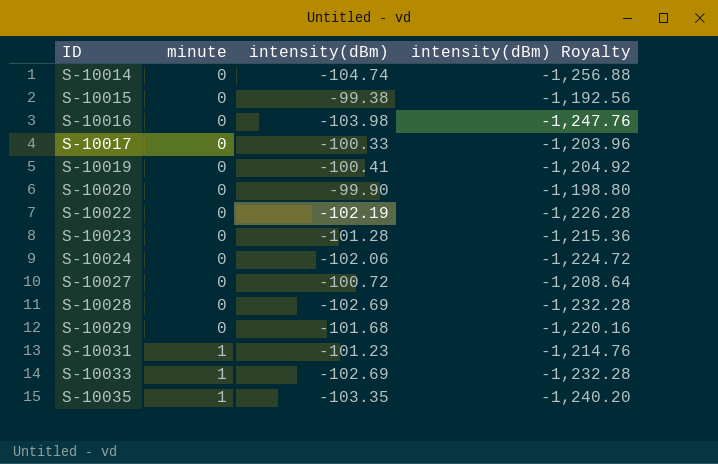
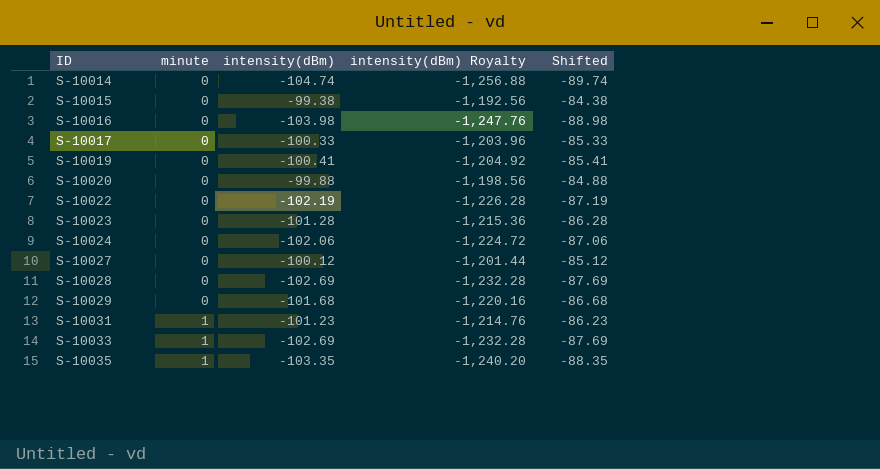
column Shifted | formula: none -> [intensity(dBm)] + 15
S-10020 | intensity(dBm): -99.90 -> -99.88
S-10020 | intensity(dBm) Royalty: -1,198.80 -> -1,198.56
S-10027 | intensity(dBm): -100.72 -> -100.12
S-10027 | intensity(dBm) Royalty: -1,208.64 -> -1,201.44

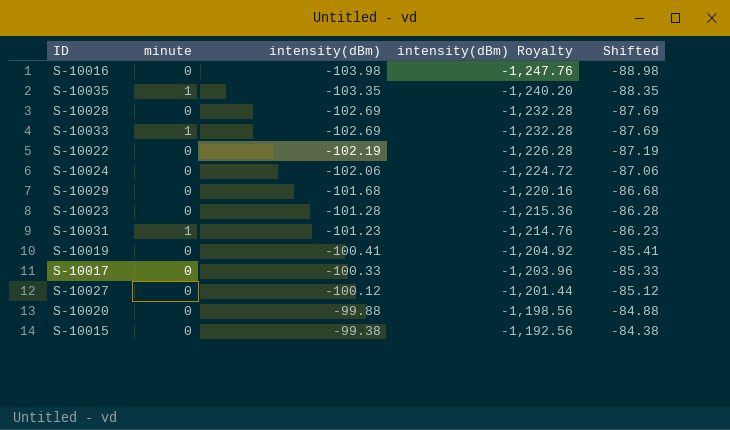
row order: ID ascending -> intensity(dBm) ascending
row S-10014: 0 | -104.74 | -1,256.88 | -89.74 -> none

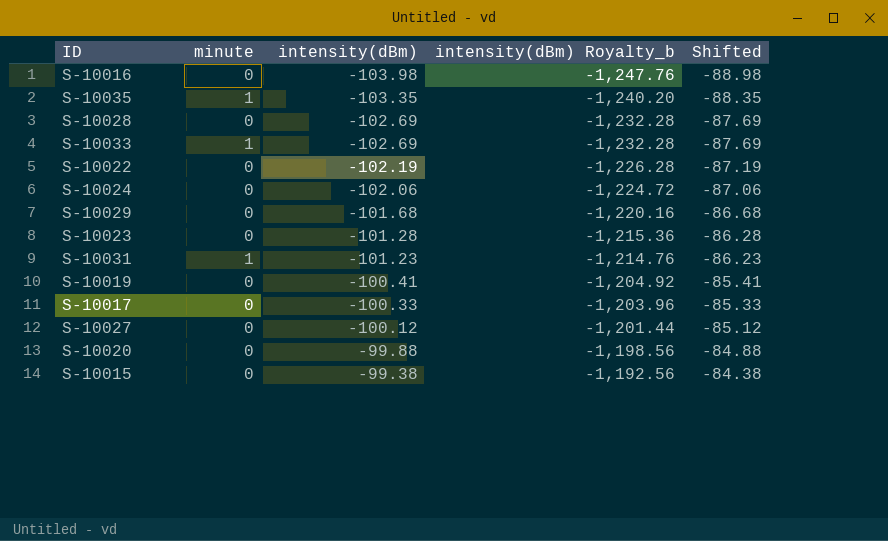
column name: intensity(dBm) Royalty -> intensity(dBm) Royalty_b

